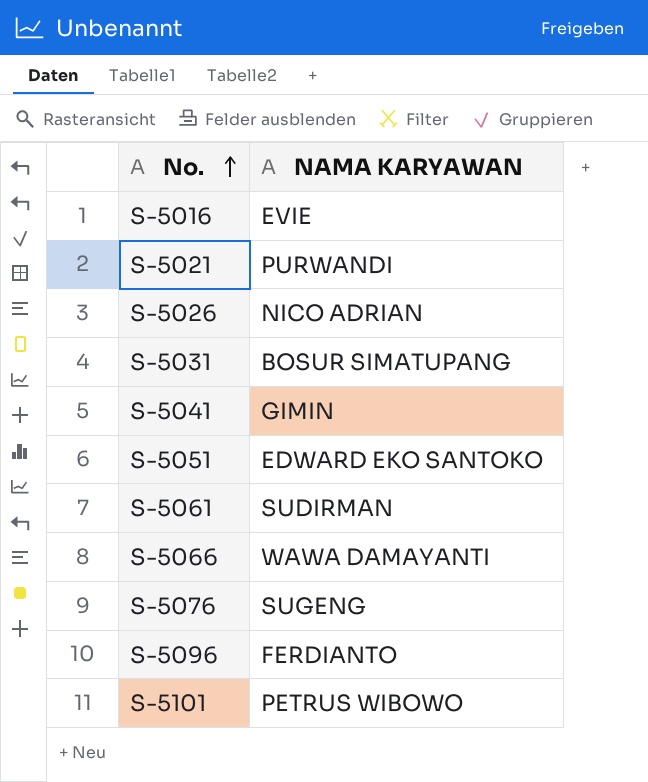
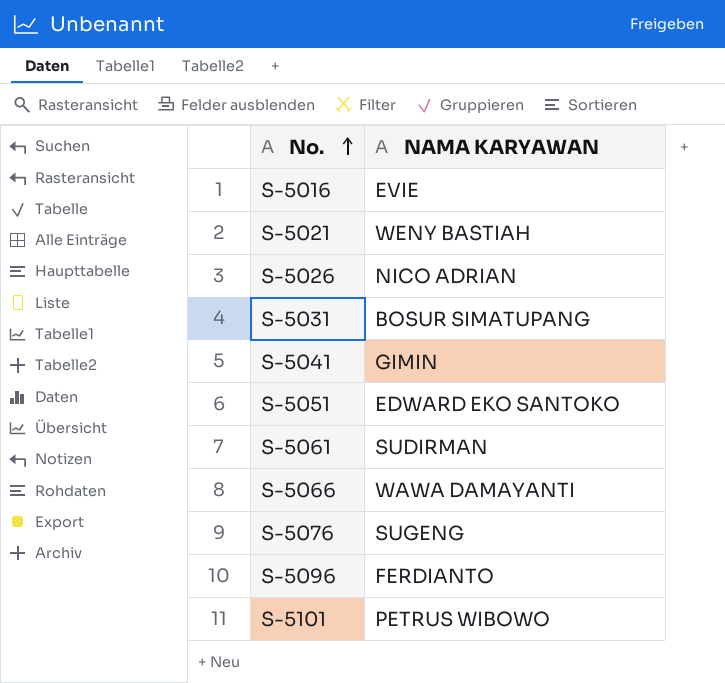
S-5021 | NAMA KARYAWAN: PURWANDI -> WENY BASTIAH

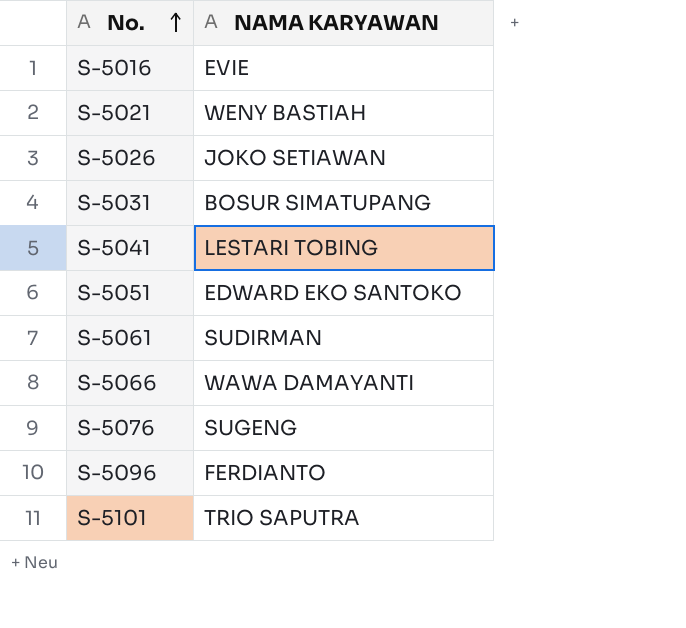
S-5026 | NAMA KARYAWAN: NICO ADRIAN -> JOKO SETIAWAN
S-5041 | NAMA KARYAWAN: GIMIN -> LESTARI TOBING
S-5101 | NAMA KARYAWAN: PETRUS WIBOWO -> TRIO SAPUTRA

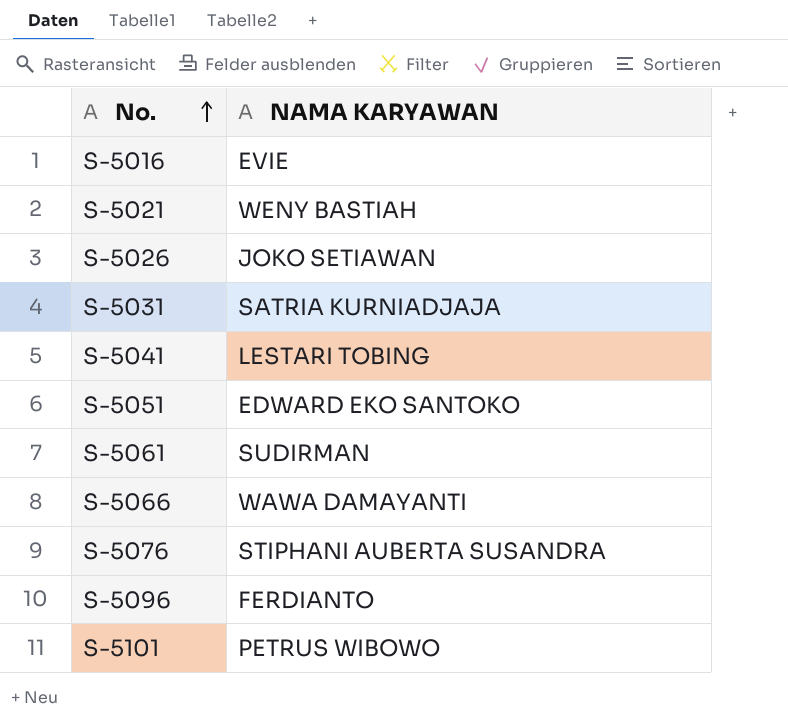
S-5031 | NAMA KARYAWAN: BOSUR SIMATUPANG -> SATRIA KURNIADJAJA
S-5076 | NAMA KARYAWAN: SUGENG -> STIPHANI AUBERTA SUSANDRA
S-5101 | NAMA KARYAWAN: TRIO SAPUTRA -> PETRUS WIBOWO

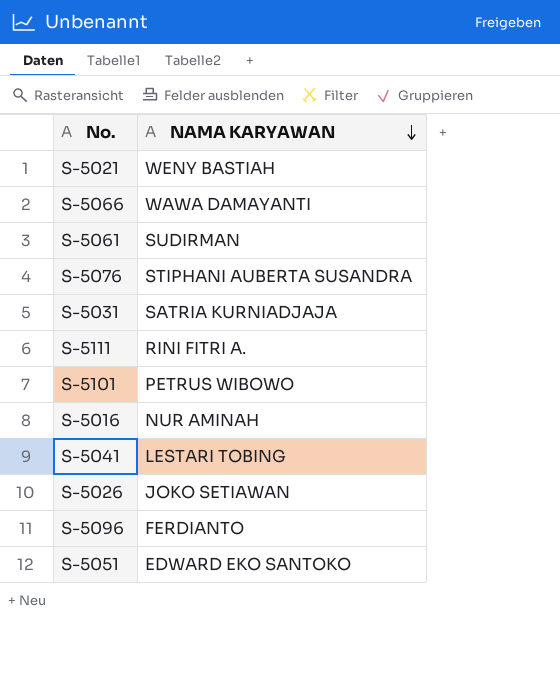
row order: No. ascending -> NAMA KARYAWAN descending
row S-5111: none -> RINI FITRI A.
S-5016 | NAMA KARYAWAN: EVIE -> NUR AMINAH

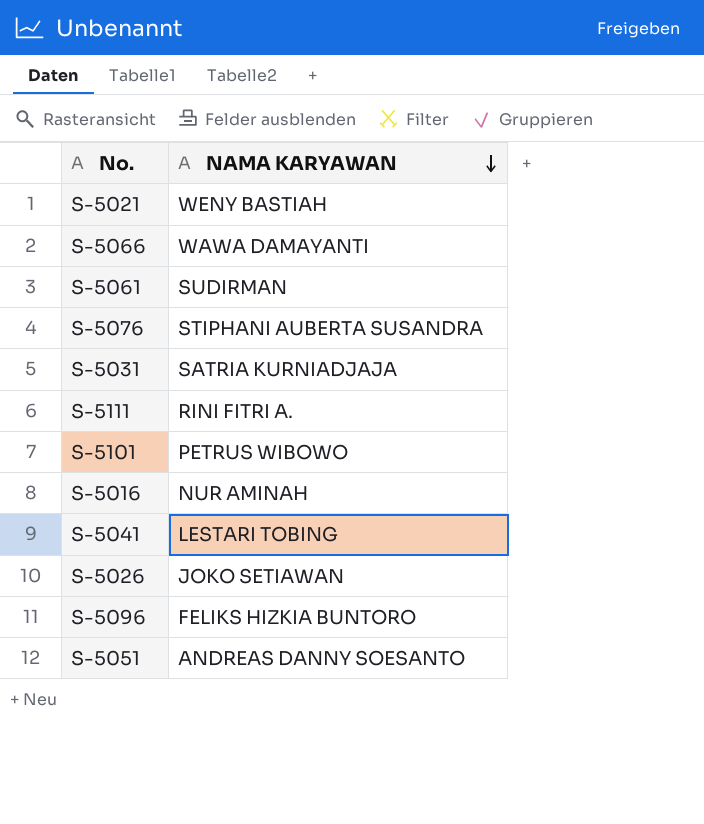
S-5096 | NAMA KARYAWAN: FERDIANTO -> FELIKS HIZKIA BUNTORO
S-5051 | NAMA KARYAWAN: EDWARD EKO SANTOKO -> ANDREAS DANNY SOESANTO

